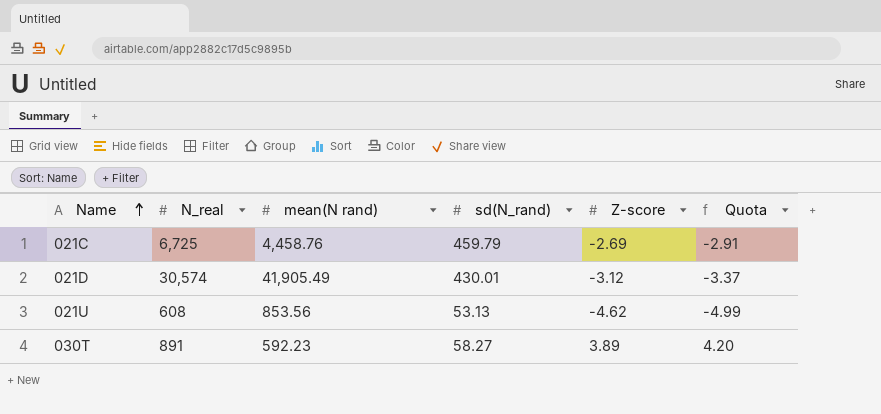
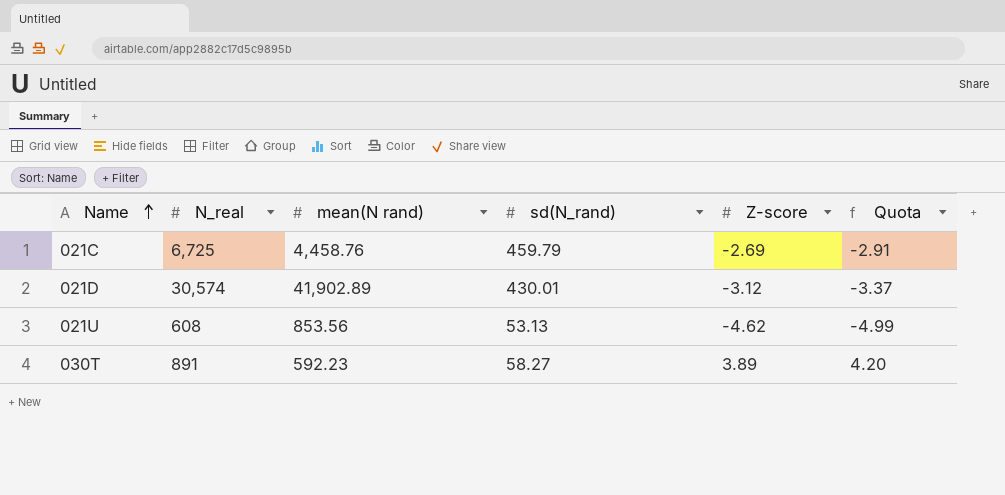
021D | mean(N rand): 41,905.49 -> 41,902.89

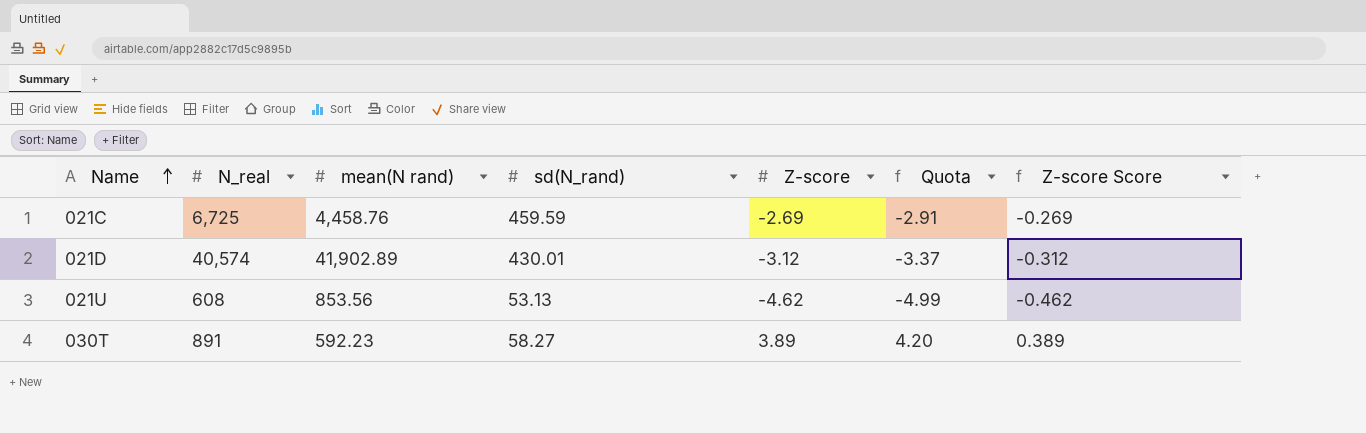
column Z-score Score | formula: none -> [Z-score] * 0.1
021C | sd(N_rand): 459.79 -> 459.59
021D | N_real: 30,574 -> 40,574

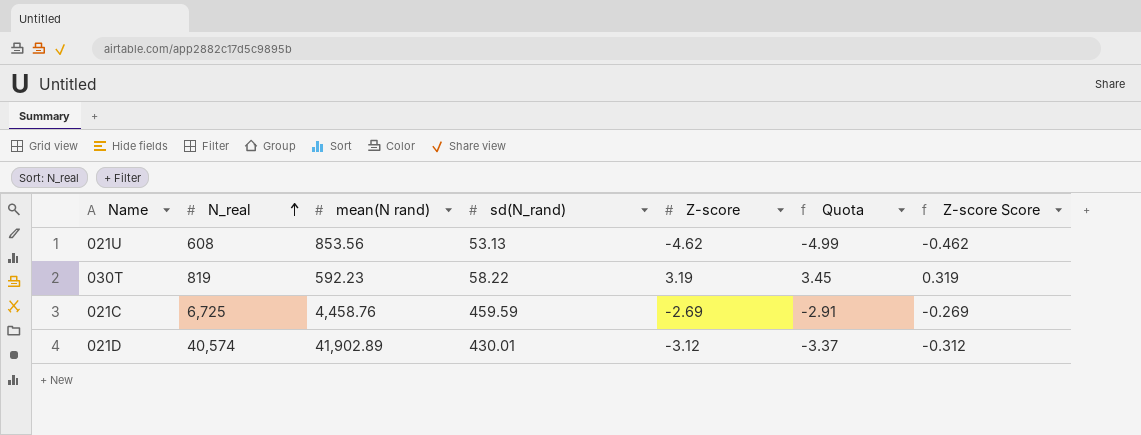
row order: Name ascending -> N_real ascending
030T | N_real: 891 -> 819
030T | sd(N_rand): 58.27 -> 58.22
030T | Z-score: 3.89 -> 3.19
030T | Quota: 4.20 -> 3.45
030T | Z-score Score: 0.389 -> 0.319

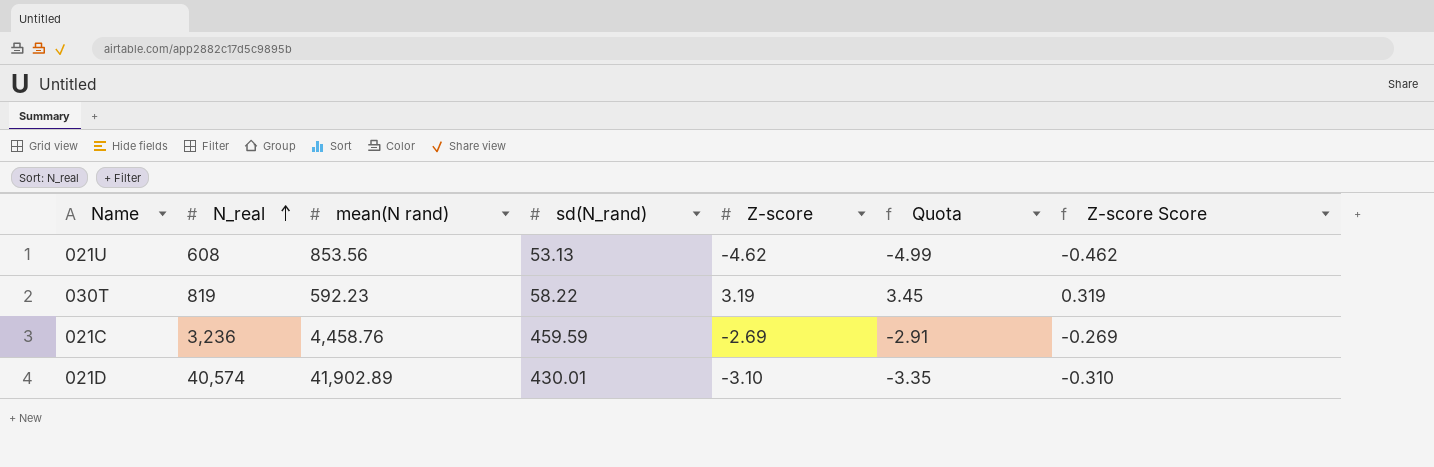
021C | N_real: 6,725 -> 3,236
021D | Z-score: -3.12 -> -3.10
021D | Quota: -3.37 -> -3.35
021D | Z-score Score: -0.312 -> -0.310

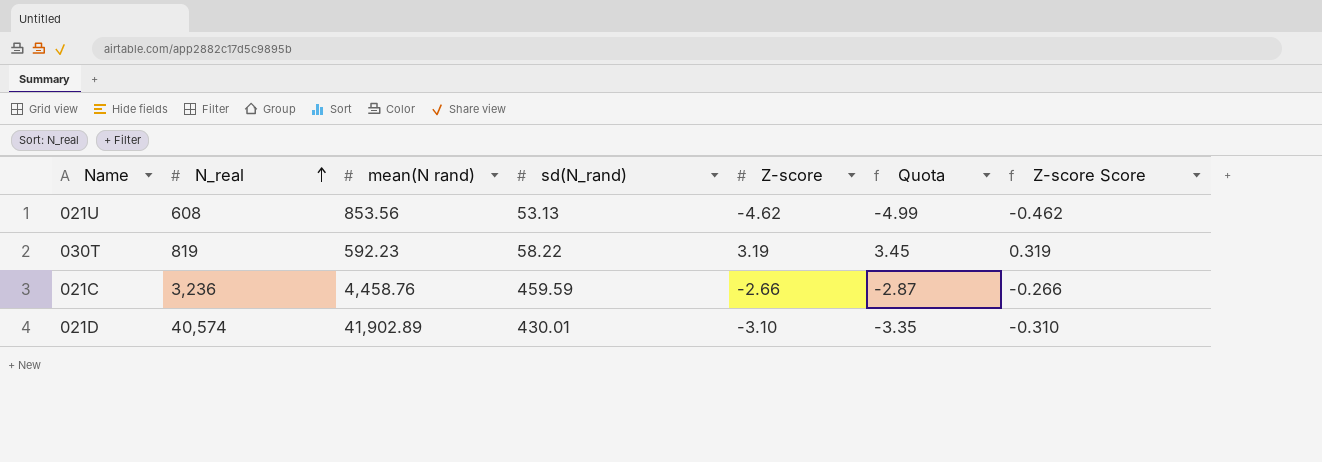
021C | Z-score: -2.69 -> -2.66
021C | Quota: -2.91 -> -2.87
021C | Z-score Score: -0.269 -> -0.266

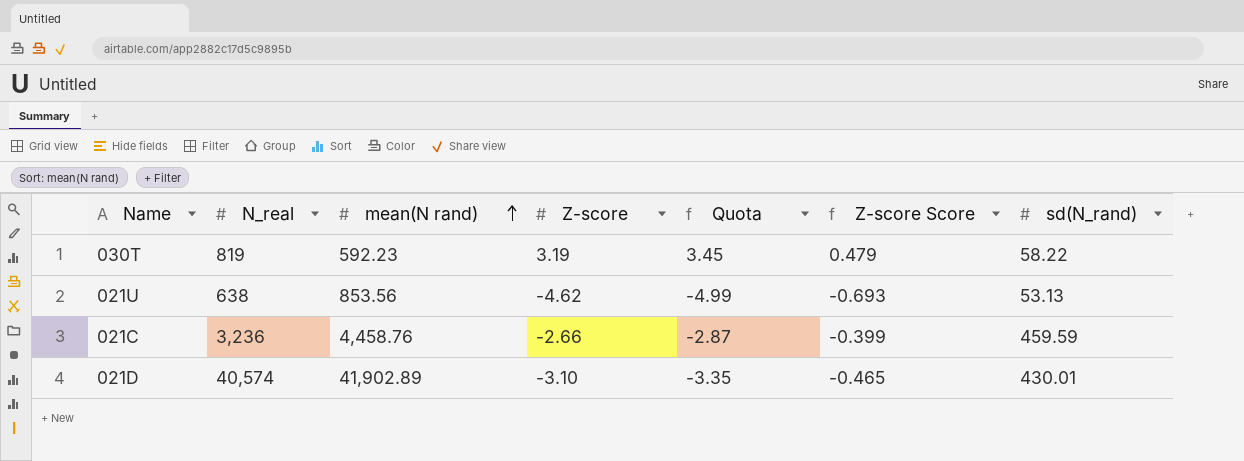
row order: N_real ascending -> mean(N rand) ascending
column Z-score Score | formula: [Z-score] * 0.1 -> [Z-score] * 0.15
column sd(N_rand) | position: 4 -> 7
021U | N_real: 608 -> 638

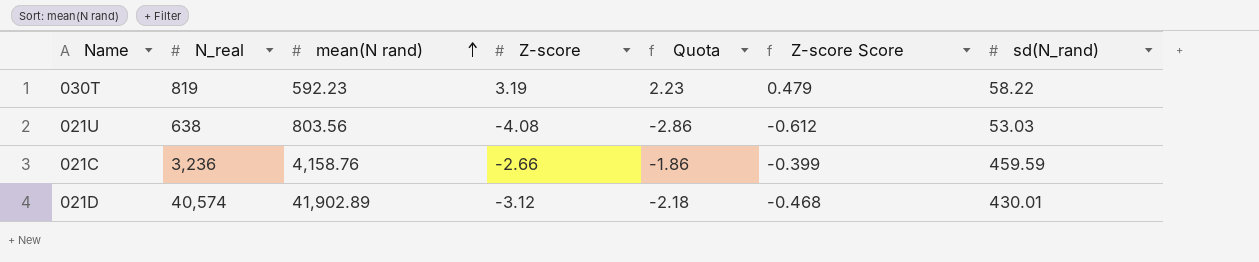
column Quota | formula: [Z-score] * 1.08 -> [Z-score] * 0.7
021U | mean(N rand): 853.56 -> 803.56
021U | Z-score: -4.62 -> -4.08
021U | Z-score Score: -0.693 -> -0.612
021U | sd(N_rand): 53.13 -> 53.03
021C | mean(N rand): 4,458.76 -> 4,158.76
021D | Z-score: -3.10 -> -3.12
021D | Z-score Score: -0.465 -> -0.468

